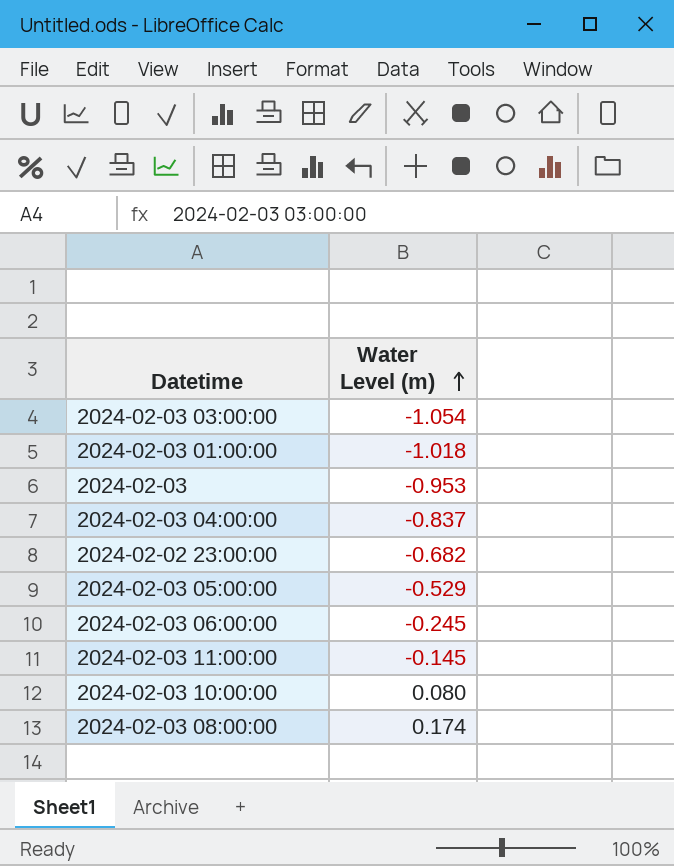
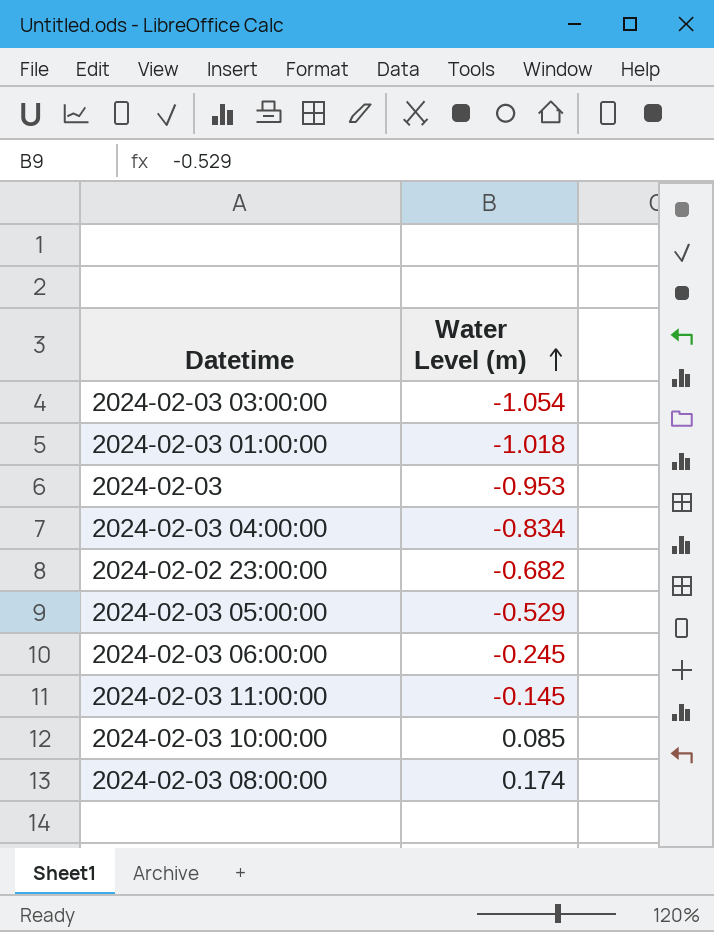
2024-02-03 04:00:00 | Water Level (m): -0.837 -> -0.834
2024-02-03 10:00:00 | Water Level (m): 0.080 -> 0.085

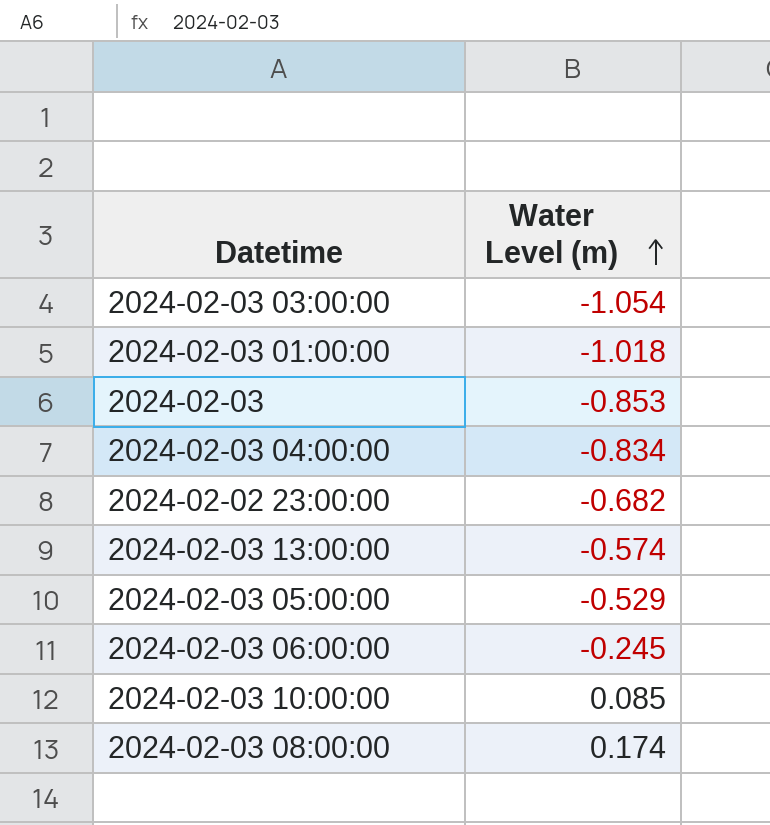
row 2024-02-03 11:00:00: -0.145 -> none
2024-02-03 | Water Level (m): -0.953 -> -0.853
row 2024-02-03 13:00:00: none -> -0.574

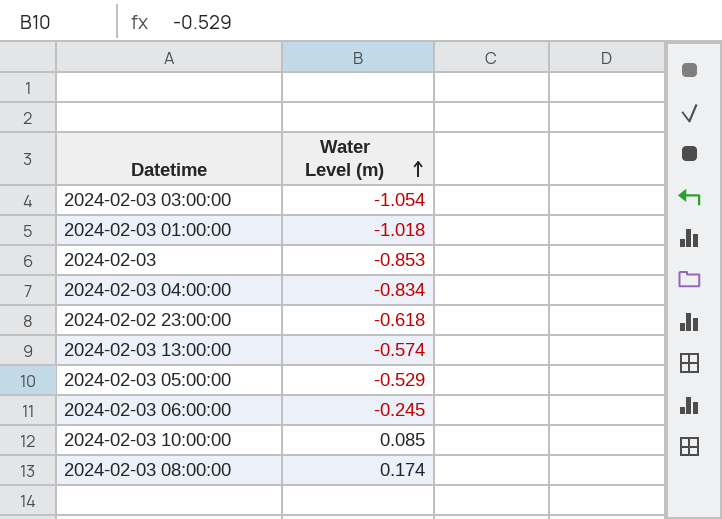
2024-02-02 23:00:00 | Water Level (m): -0.682 -> -0.618

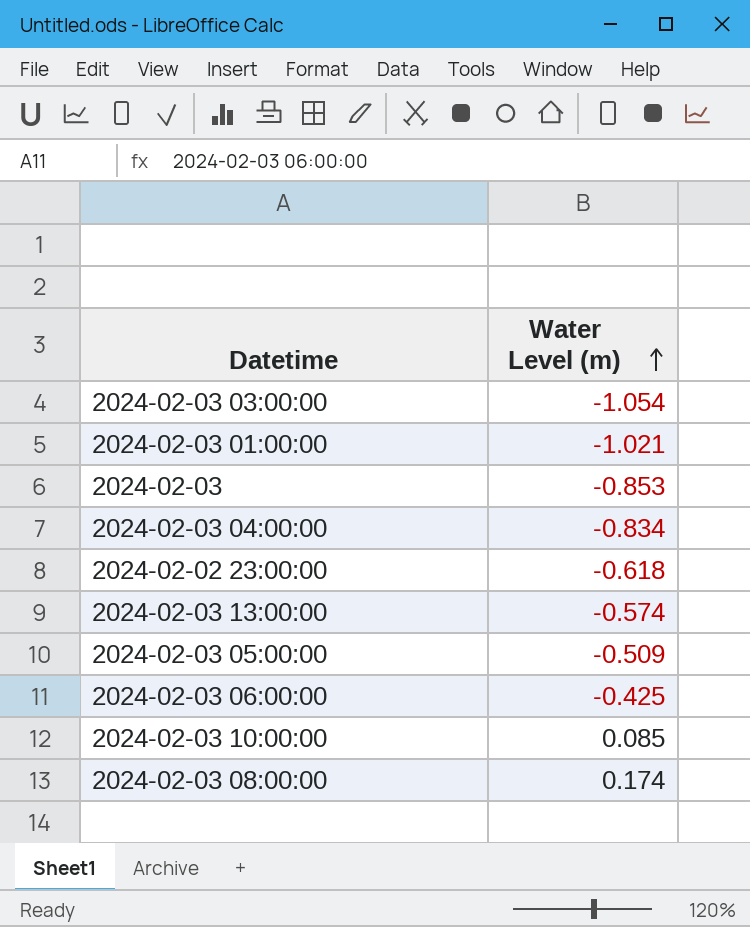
2024-02-03 01:00:00 | Water Level (m): -1.018 -> -1.021
2024-02-03 05:00:00 | Water Level (m): -0.529 -> -0.509
2024-02-03 06:00:00 | Water Level (m): -0.245 -> -0.425

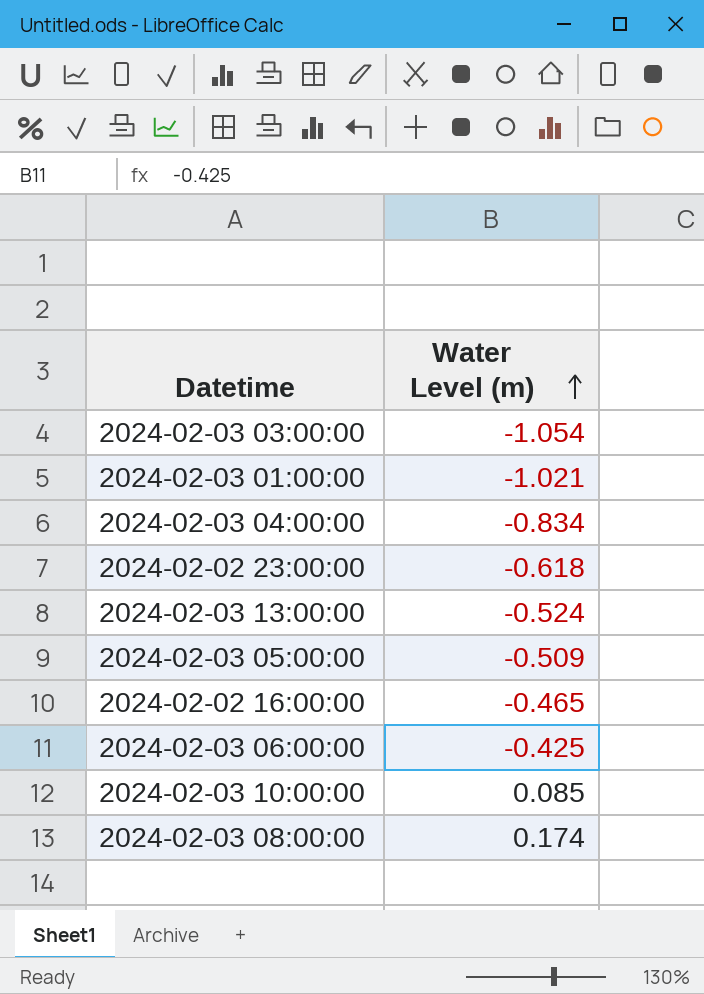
row 2024-02-03: -0.853 -> none
2024-02-03 13:00:00 | Water Level (m): -0.574 -> -0.524
row 2024-02-02 16:00:00: none -> -0.465

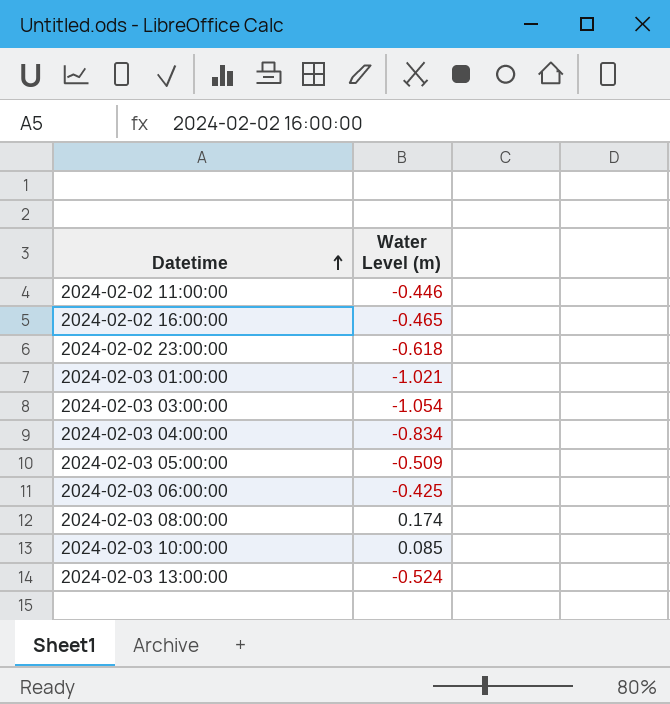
row order: Water Level (m) ascending -> Datetime ascending
row 2024-02-02 11:00:00: none -> -0.446

